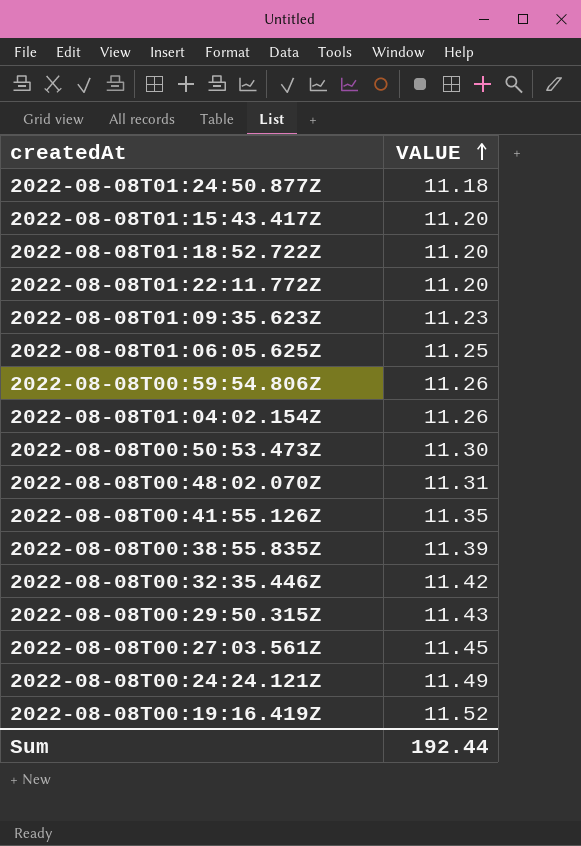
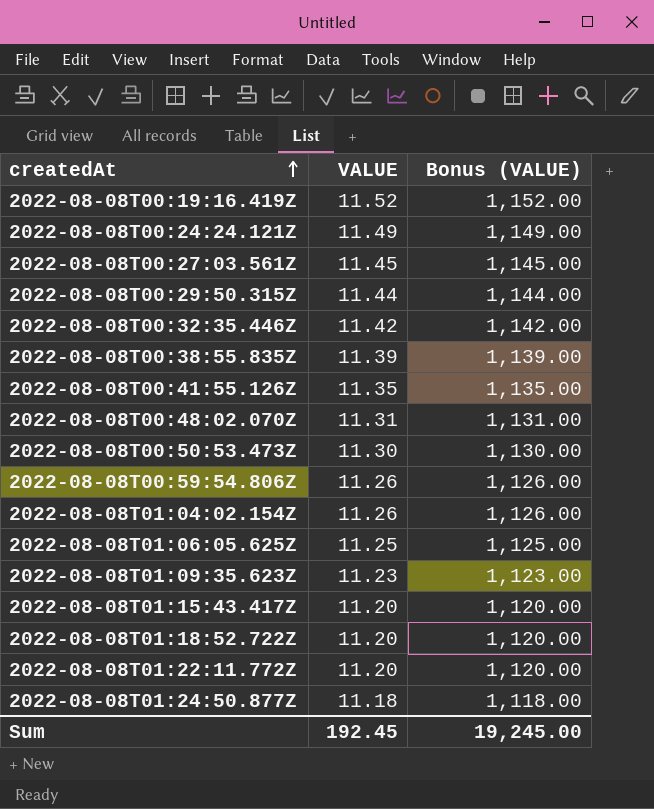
row order: VALUE ascending -> createdAt ascending
column Bonus (VALUE) | formula: none -> [VALUE] * 100
2022-08-08T00:29:50.315Z | VALUE: 11.43 -> 11.44
Sum | VALUE: 192.44 -> 192.45

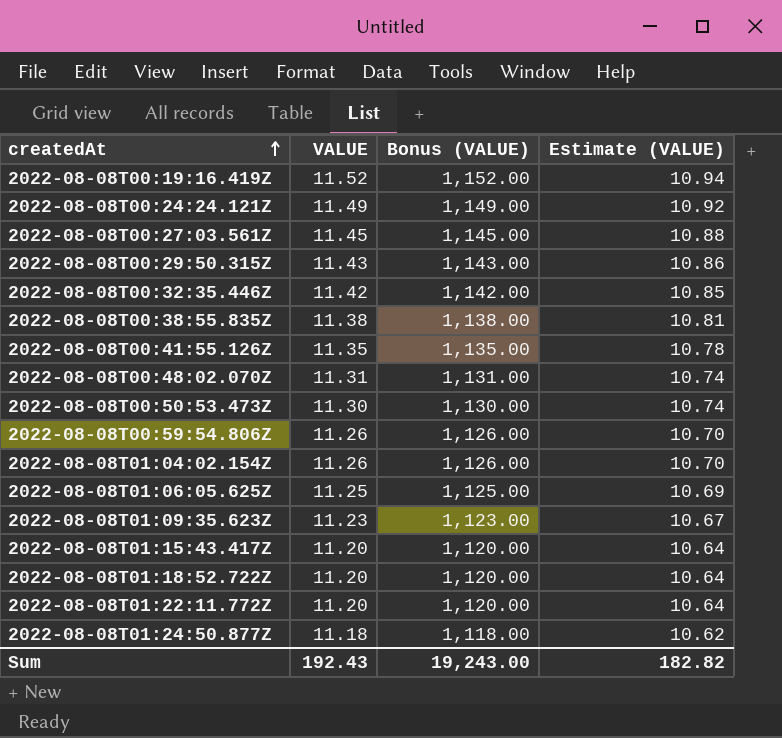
column Estimate (VALUE) | formula: none -> [VALUE] * 0.95
2022-08-08T00:29:50.315Z | VALUE: 11.44 -> 11.43
2022-08-08T00:29:50.315Z | Bonus (VALUE): 1,144.00 -> 1,143.00
2022-08-08T00:38:55.835Z | VALUE: 11.39 -> 11.38
2022-08-08T00:38:55.835Z | Bonus (VALUE): 1,139.00 -> 1,138.00
Sum | VALUE: 192.45 -> 192.43
Sum | Bonus (VALUE): 19,245.00 -> 19,243.00

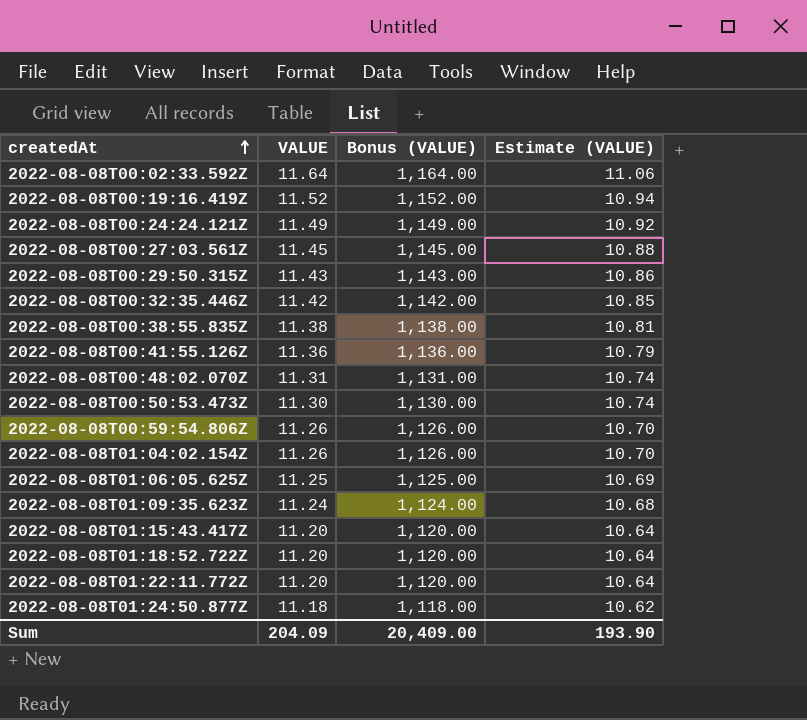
row 2022-08-08T00:02:33.592Z: none -> 11.64 | 1,164.00 | 11.06
2022-08-08T00:41:55.126Z | VALUE: 11.35 -> 11.36
2022-08-08T00:41:55.126Z | Bonus (VALUE): 1,135.00 -> 1,136.00
2022-08-08T00:41:55.126Z | Estimate (VALUE): 10.78 -> 10.79
2022-08-08T01:09:35.623Z | VALUE: 11.23 -> 11.24
2022-08-08T01:09:35.623Z | Bonus (VALUE): 1,123.00 -> 1,124.00
2022-08-08T01:09:35.623Z | Estimate (VALUE): 10.67 -> 10.68
Sum | VALUE: 192.43 -> 204.09
Sum | Bonus (VALUE): 19,243.00 -> 20,409.00
Sum | Estimate (VALUE): 182.82 -> 193.90

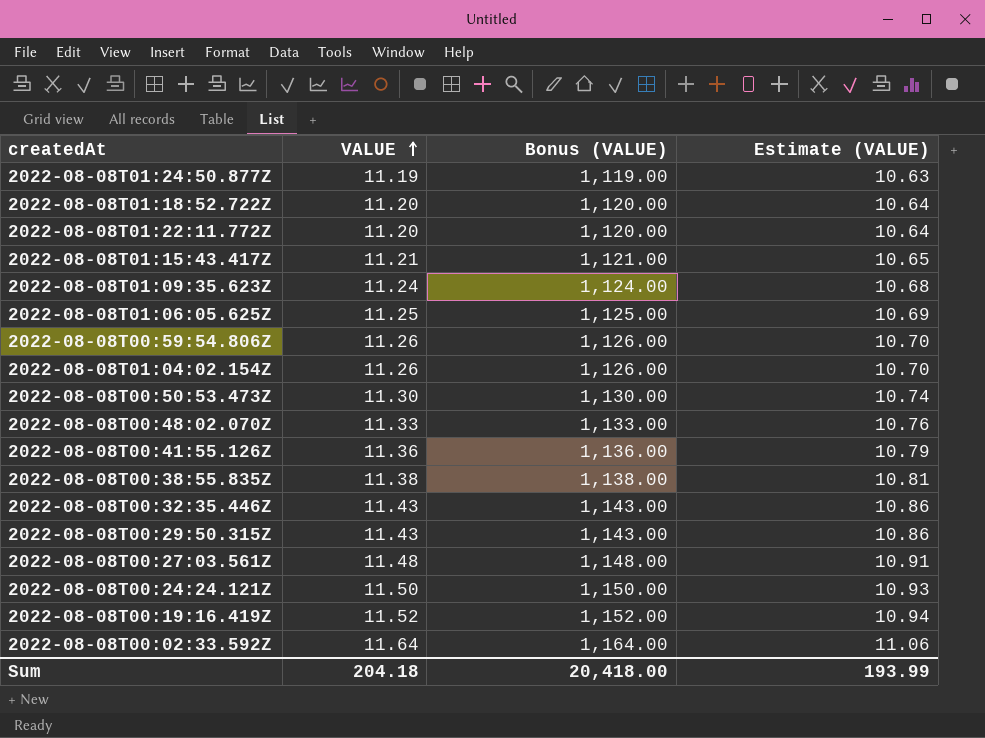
row order: createdAt ascending -> VALUE ascending
2022-08-08T01:24:50.877Z | VALUE: 11.18 -> 11.19
2022-08-08T01:24:50.877Z | Bonus (VALUE): 1,118.00 -> 1,119.00
2022-08-08T01:24:50.877Z | Estimate (VALUE): 10.62 -> 10.63
2022-08-08T01:15:43.417Z | VALUE: 11.20 -> 11.21
2022-08-08T01:15:43.417Z | Bonus (VALUE): 1,120.00 -> 1,121.00
2022-08-08T01:15:43.417Z | Estimate (VALUE): 10.64 -> 10.65
2022-08-08T00:48:02.070Z | VALUE: 11.31 -> 11.33
2022-08-08T00:48:02.070Z | Bonus (VALUE): 1,131.00 -> 1,133.00
2022-08-08T00:48:02.070Z | Estimate (VALUE): 10.74 -> 10.76
2022-08-08T00:32:35.446Z | VALUE: 11.42 -> 11.43
2022-08-08T00:32:35.446Z | Bonus (VALUE): 1,142.00 -> 1,143.00
2022-08-08T00:32:35.446Z | Estimate (VALUE): 10.85 -> 10.86
2022-08-08T00:27:03.561Z | VALUE: 11.45 -> 11.48
2022-08-08T00:27:03.561Z | Bonus (VALUE): 1,145.00 -> 1,148.00
2022-08-08T00:27:03.561Z | Estimate (VALUE): 10.88 -> 10.91
2022-08-08T00:24:24.121Z | VALUE: 11.49 -> 11.50
2022-08-08T00:24:24.121Z | Bonus (VALUE): 1,149.00 -> 1,150.00
2022-08-08T00:24:24.121Z | Estimate (VALUE): 10.92 -> 10.93
Sum | VALUE: 204.09 -> 204.18
Sum | Bonus (VALUE): 20,409.00 -> 20,418.00
Sum | Estimate (VALUE): 193.90 -> 193.99

